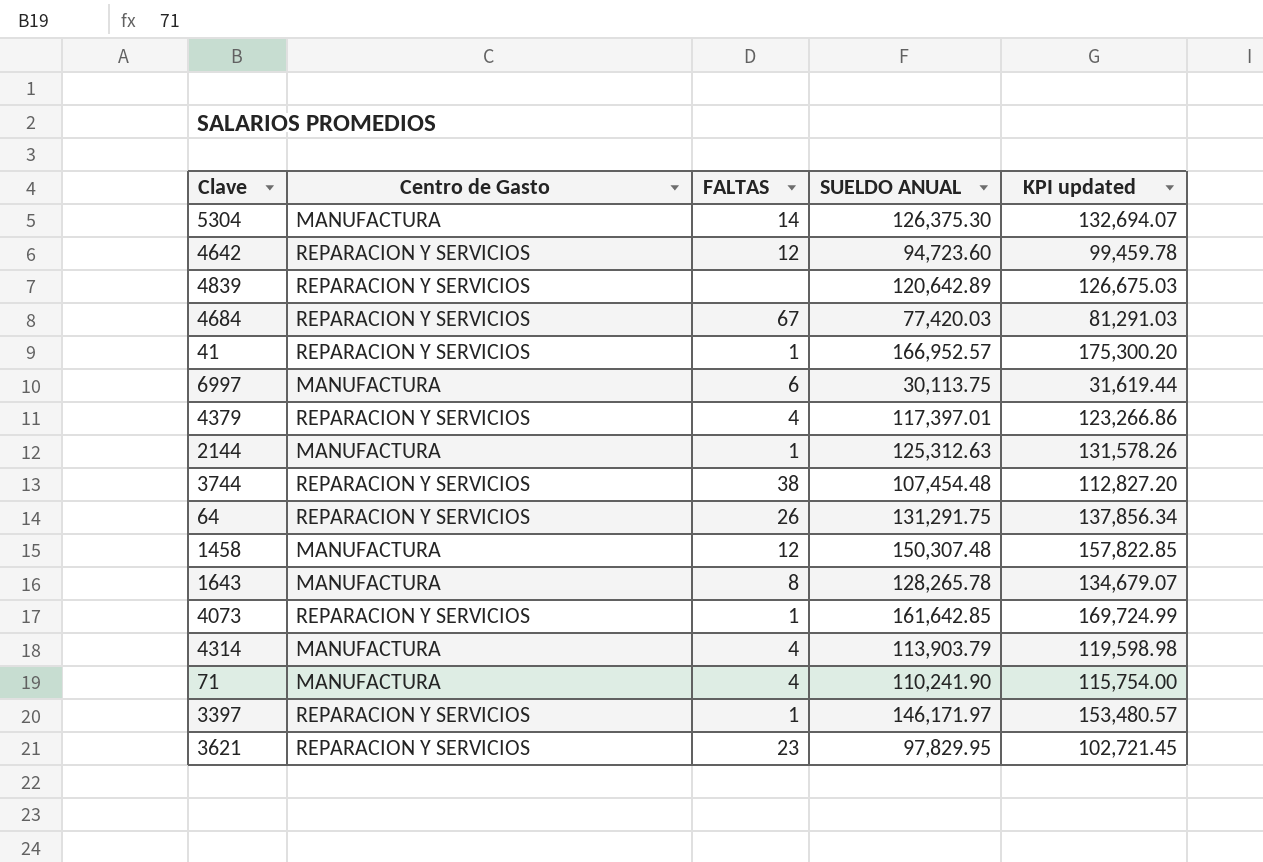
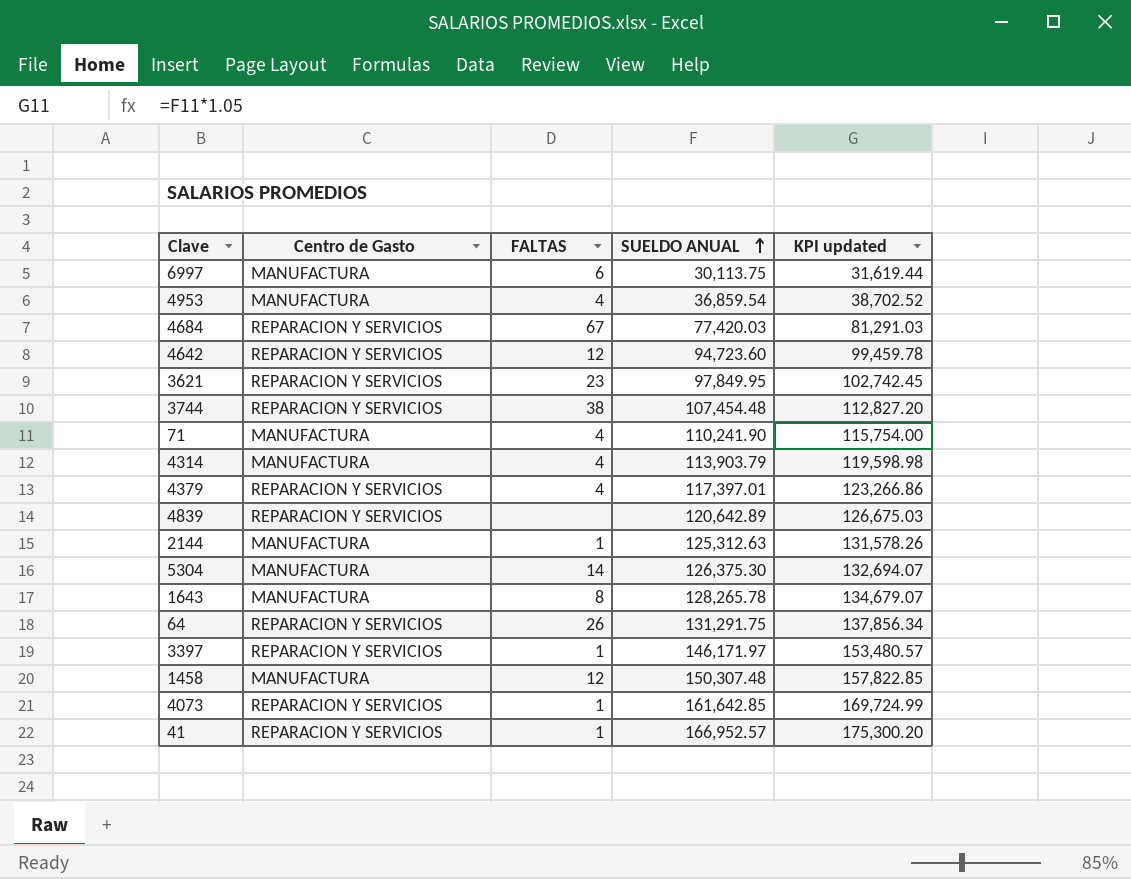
row order: none -> SUELDO ANUAL ascending
row 4953: none -> MANUFACTURA | 4 | 36,859.54 | 38,702.52
3621 | SUELDO ANUAL: 97,829.95 -> 97,849.95
3621 | KPI updated: 102,721.45 -> 102,742.45

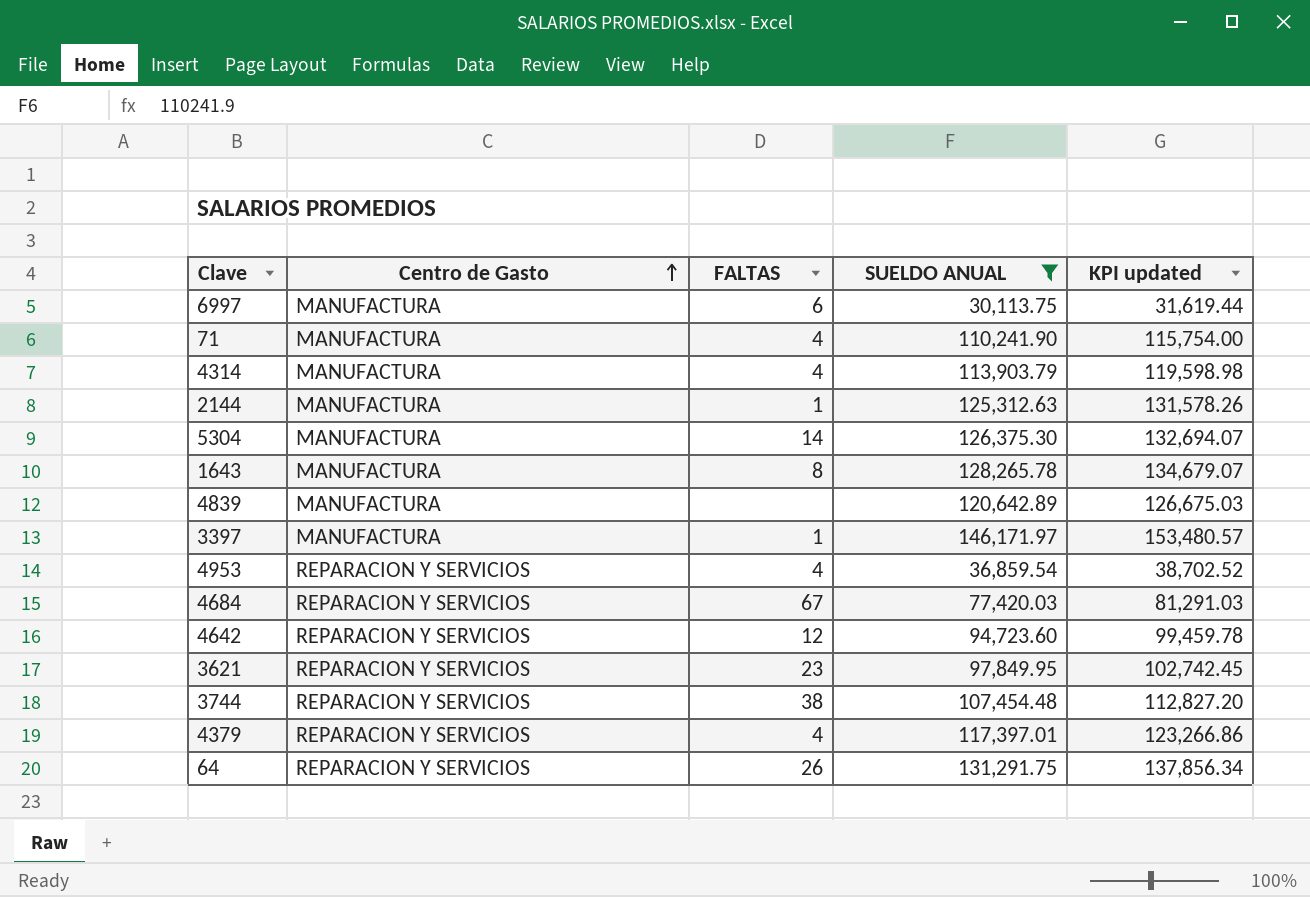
filter: none -> SUELDO ANUAL <= 146,171.97
row order: SUELDO ANUAL ascending -> Centro de Gasto ascending
4839 | Centro de Gasto: REPARACION Y SERVICIOS -> MANUFACTURA
3397 | Centro de Gasto: REPARACION Y SERVICIOS -> MANUFACTURA
4953 | Centro de Gasto: MANUFACTURA -> REPARACION Y SERVICIOS

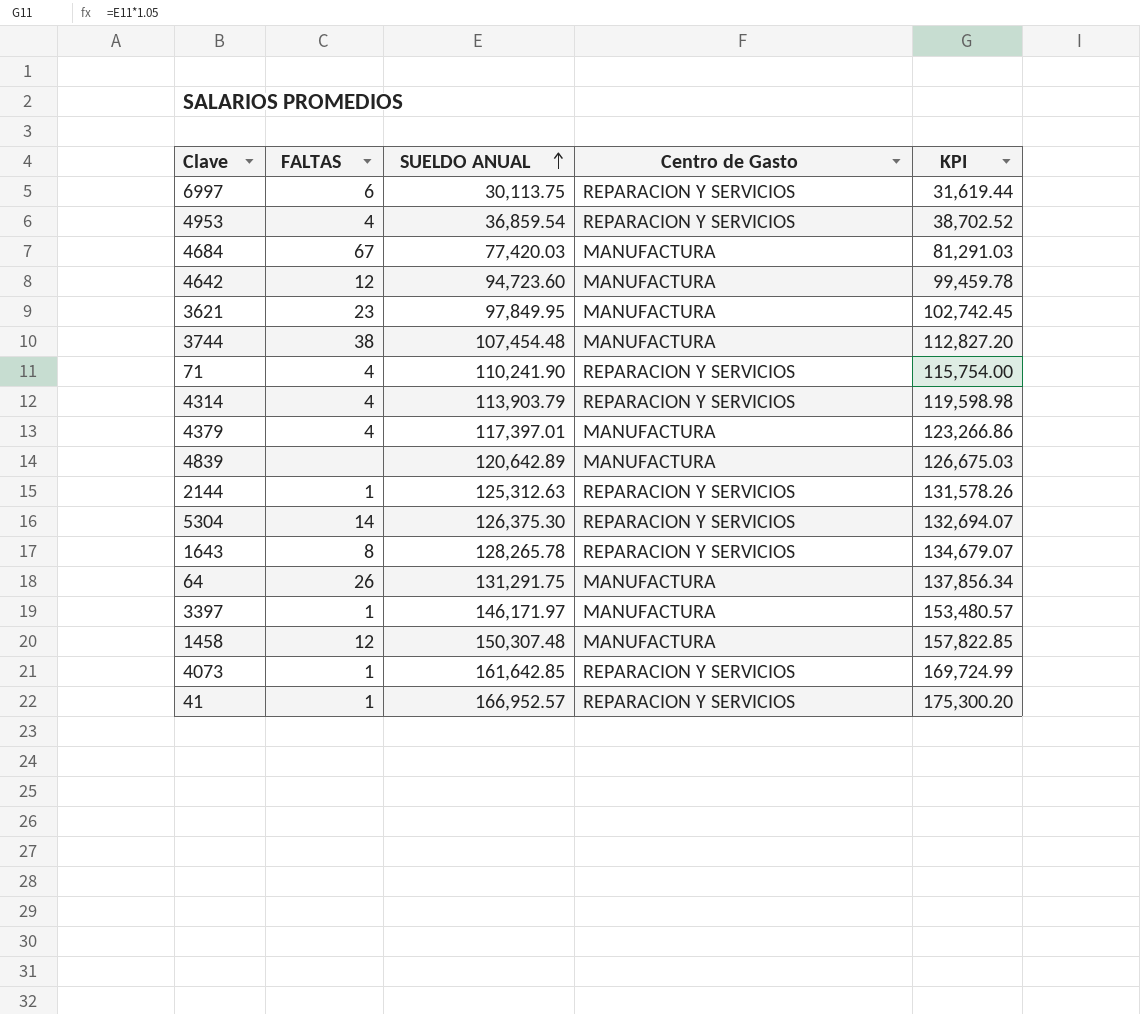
filter: SUELDO ANUAL <= 146,171.97 -> none
row order: Centro de Gasto ascending -> SUELDO ANUAL ascending
column Centro de Gasto | position: 2 -> 4
column name: KPI updated -> KPI
6997 | Centro de Gasto: MANUFACTURA -> REPARACION Y SERVICIOS
4684 | Centro de Gasto: REPARACION Y SERVICIOS -> MANUFACTURA
4642 | Centro de Gasto: REPARACION Y SERVICIOS -> MANUFACTURA
3621 | Centro de Gasto: REPARACION Y SERVICIOS -> MANUFACTURA
3744 | Centro de Gasto: REPARACION Y SERVICIOS -> MANUFACTURA
71 | Centro de Gasto: MANUFACTURA -> REPARACION Y SERVICIOS
4314 | Centro de Gasto: MANUFACTURA -> REPARACION Y SERVICIOS
4379 | Centro de Gasto: REPARACION Y SERVICIOS -> MANUFACTURA
2144 | Centro de Gasto: MANUFACTURA -> REPARACION Y SERVICIOS
5304 | Centro de Gasto: MANUFACTURA -> REPARACION Y SERVICIOS
1643 | Centro de Gasto: MANUFACTURA -> REPARACION Y SERVICIOS
64 | Centro de Gasto: REPARACION Y SERVICIOS -> MANUFACTURA

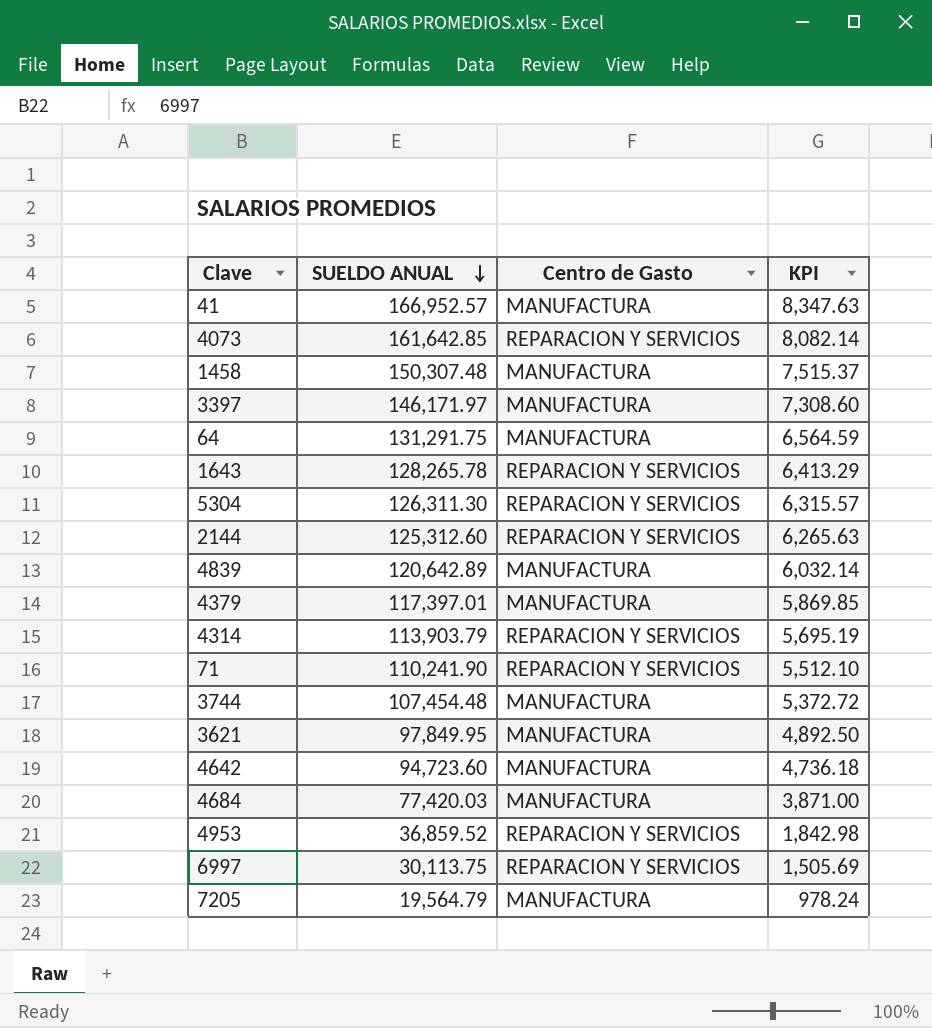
row order: SUELDO ANUAL ascending -> SUELDO ANUAL descending
column FALTAS | position: 2 -> none
column KPI | formula: [SUELDO ANUAL] * 1.05 -> [SUELDO ANUAL] * 0.05
41 | Centro de Gasto: REPARACION Y SERVICIOS -> MANUFACTURA
5304 | SUELDO ANUAL: 126,375.30 -> 126,311.30
2144 | SUELDO ANUAL: 125,312.63 -> 125,312.60
4953 | SUELDO ANUAL: 36,859.54 -> 36,859.52
row 7205: none -> 19,564.79 | MANUFACTURA | 978.24

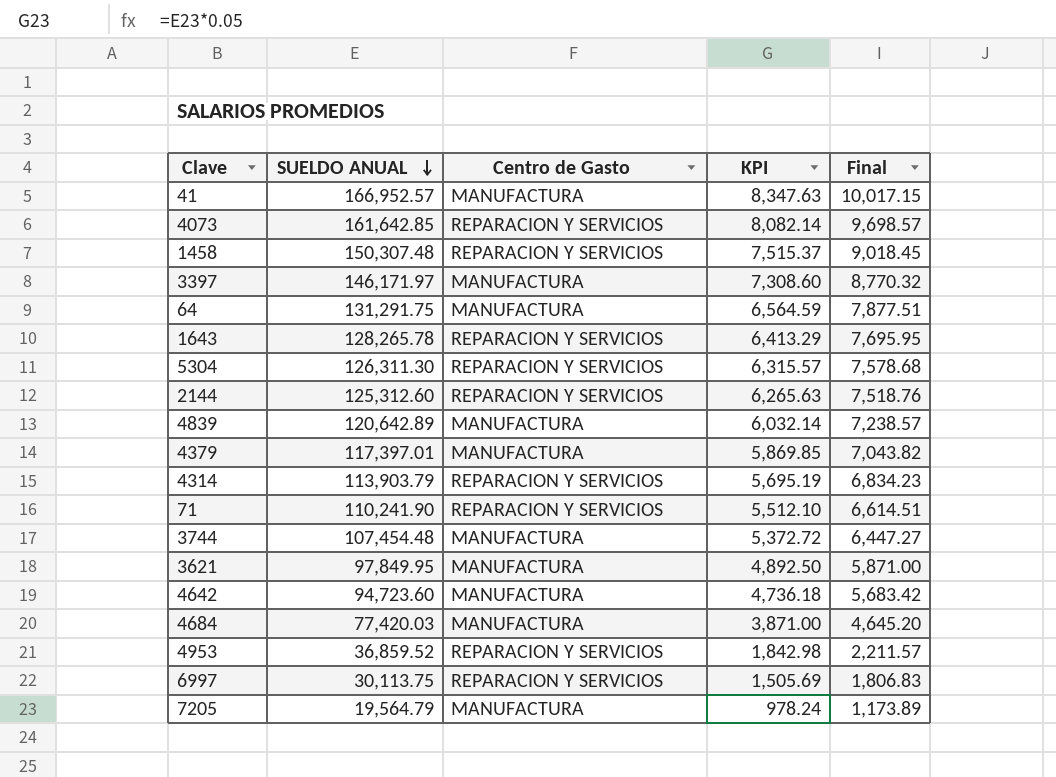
column Final | formula: none -> [SUELDO ANUAL] * 0.06
1458 | Centro de Gasto: MANUFACTURA -> REPARACION Y SERVICIOS

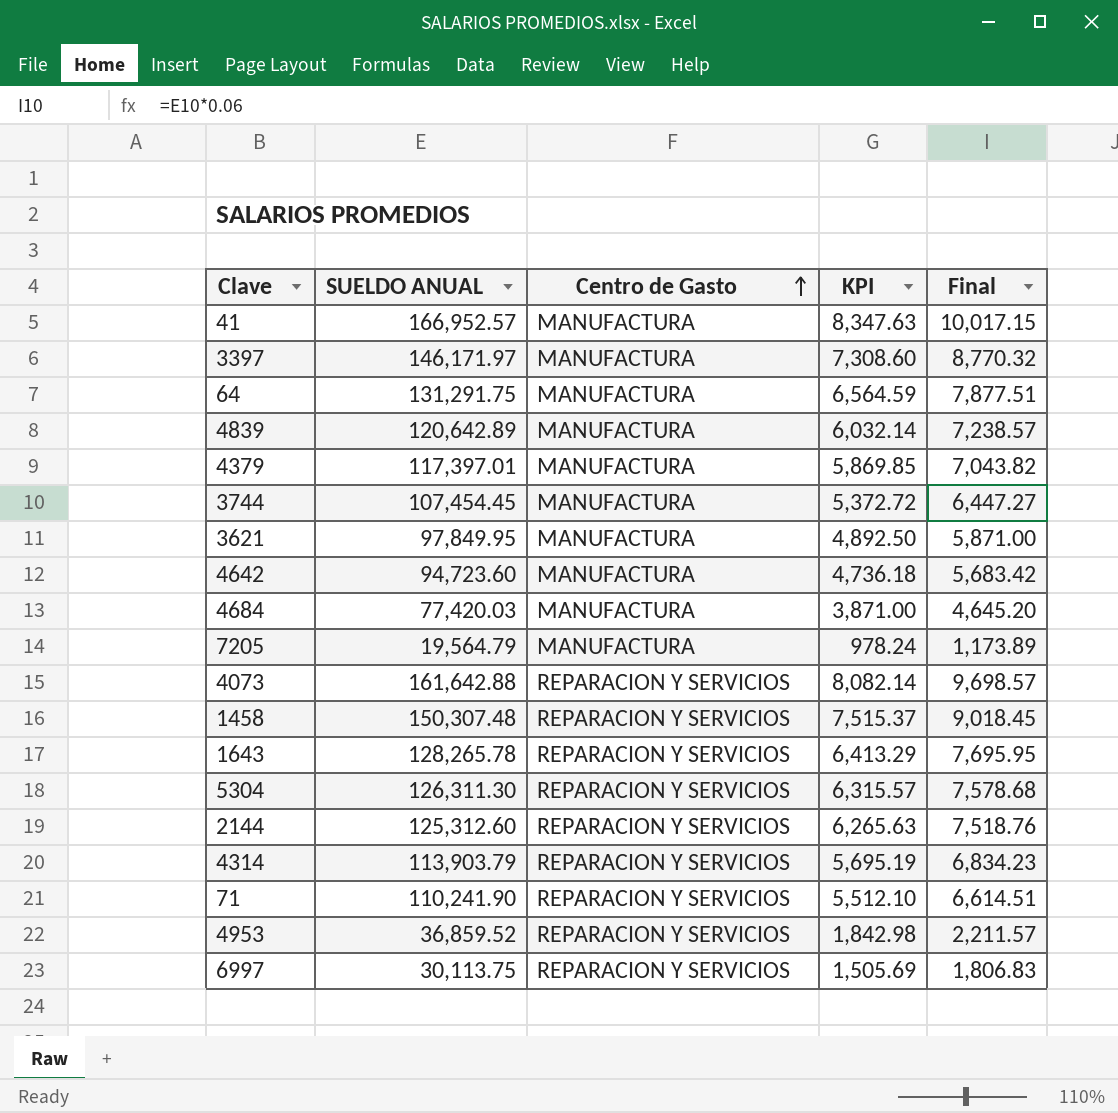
row order: SUELDO ANUAL descending -> Centro de Gasto ascending
3744 | SUELDO ANUAL: 107,454.48 -> 107,454.45
4073 | SUELDO ANUAL: 161,642.85 -> 161,642.88

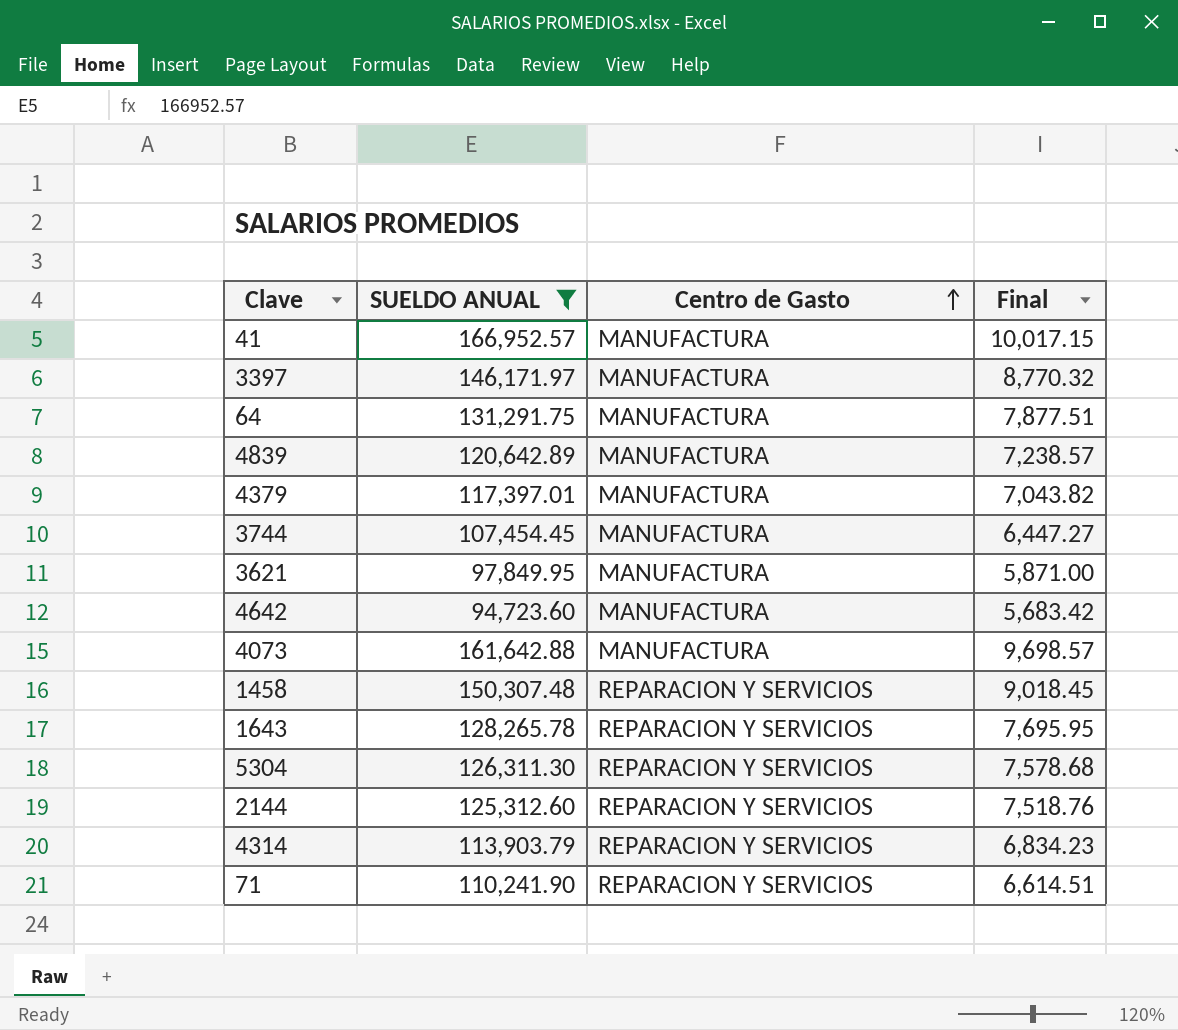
filter: none -> SUELDO ANUAL >= 94,723.60
column KPI | formula: [SUELDO ANUAL] * 0.05 -> none
4073 | Centro de Gasto: REPARACION Y SERVICIOS -> MANUFACTURA

